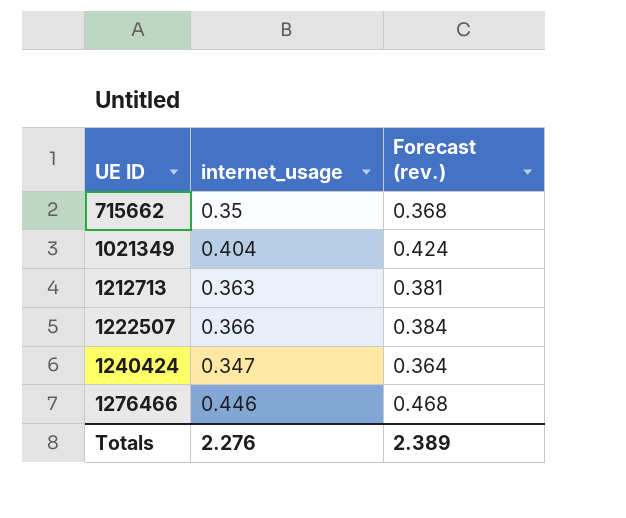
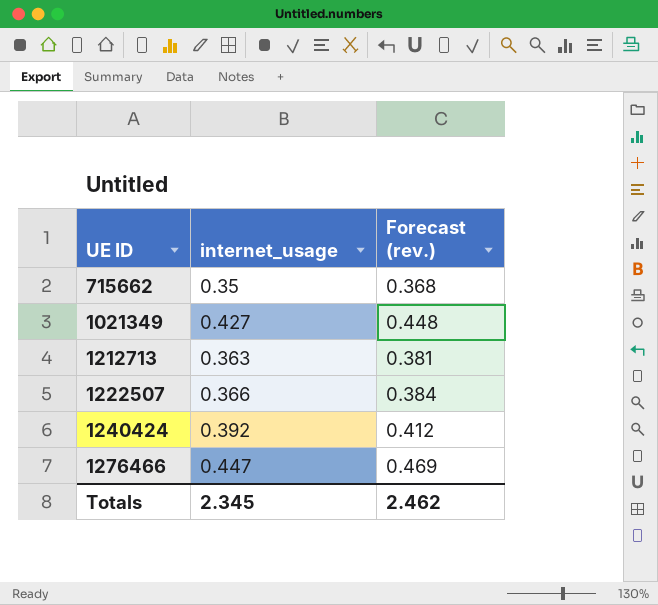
1021349 | internet_usage: 0.404 -> 0.427
1021349 | Forecast (rev.): 0.424 -> 0.448
1240424 | internet_usage: 0.347 -> 0.392
1240424 | Forecast (rev.): 0.364 -> 0.412
1276466 | internet_usage: 0.446 -> 0.447
1276466 | Forecast (rev.): 0.468 -> 0.469
Totals | internet_usage: 2.276 -> 2.345
Totals | Forecast (rev.): 2.389 -> 2.462

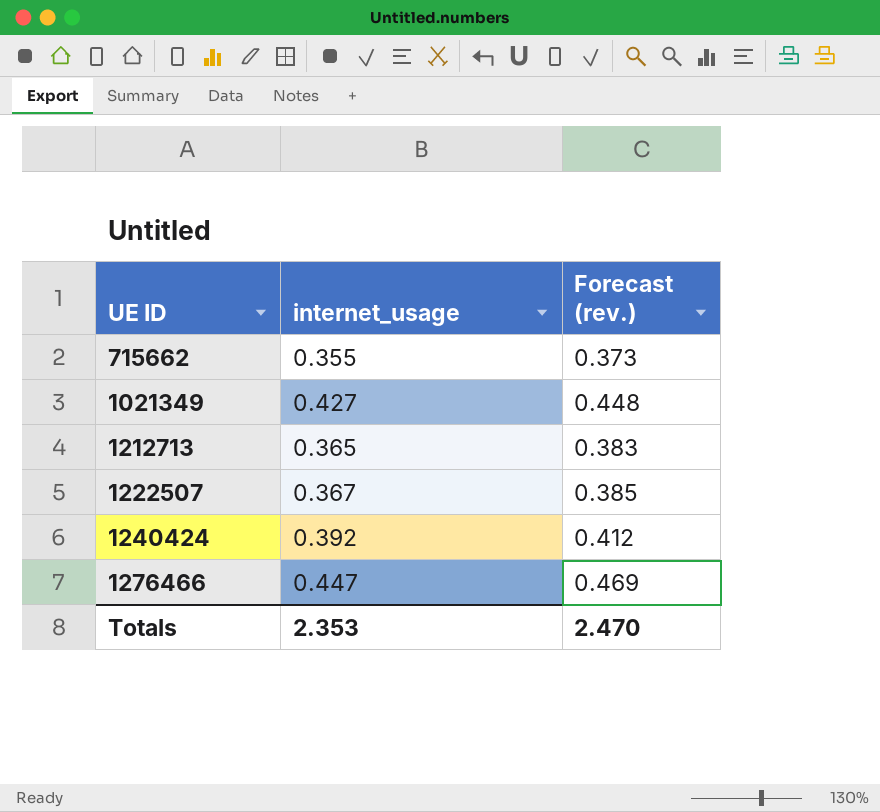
715662 | internet_usage: 0.35 -> 0.355
715662 | Forecast (rev.): 0.368 -> 0.373
1212713 | internet_usage: 0.363 -> 0.365
1212713 | Forecast (rev.): 0.381 -> 0.383
1222507 | internet_usage: 0.366 -> 0.367
1222507 | Forecast (rev.): 0.384 -> 0.385
Totals | internet_usage: 2.345 -> 2.353
Totals | Forecast (rev.): 2.462 -> 2.470

